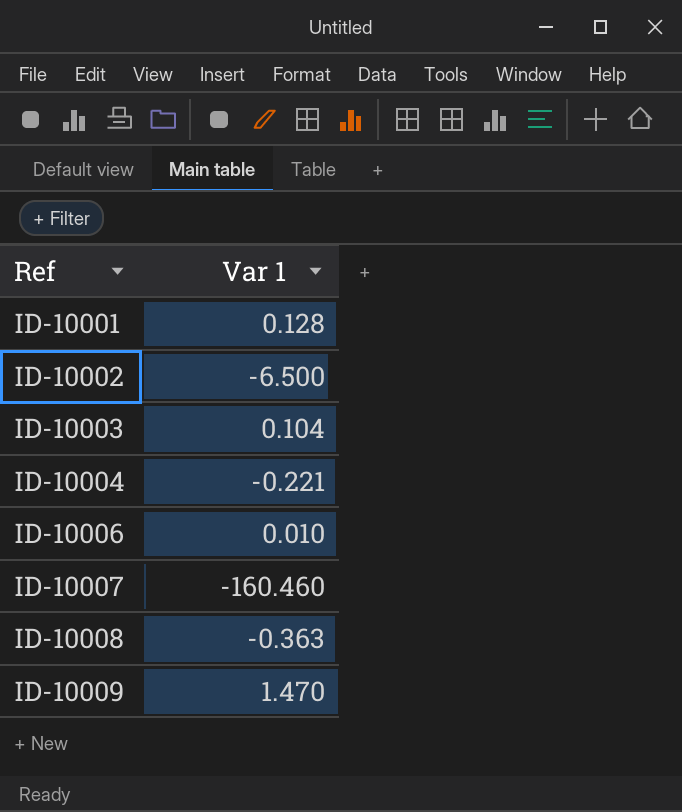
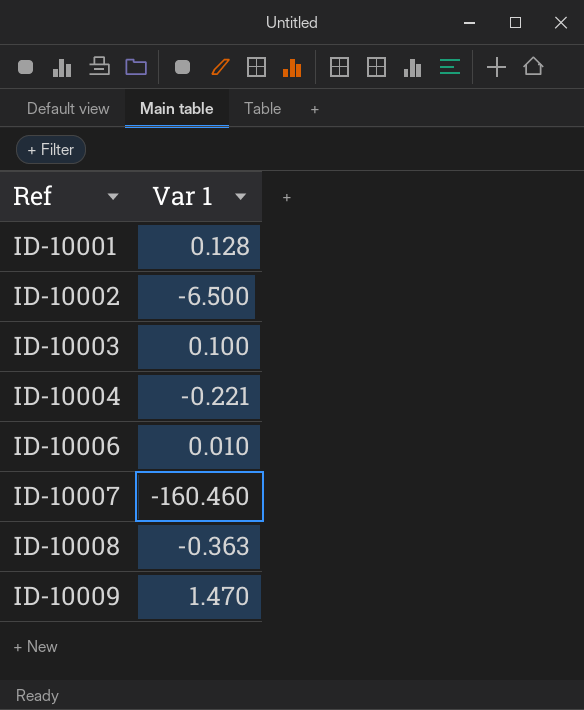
ID-10003 | Var 1: 0.104 -> 0.100

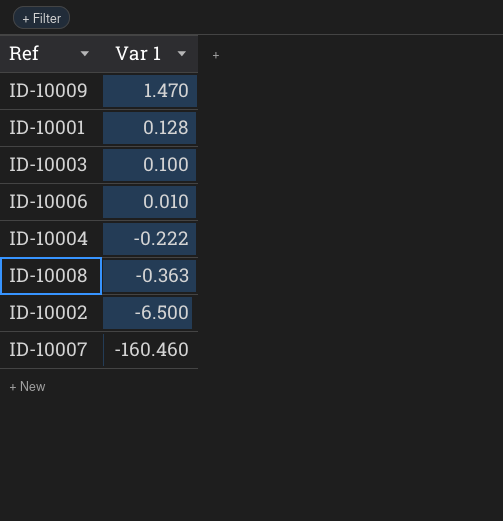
row order: Ref ascending -> Var 1 descending
ID-10004 | Var 1: -0.221 -> -0.222

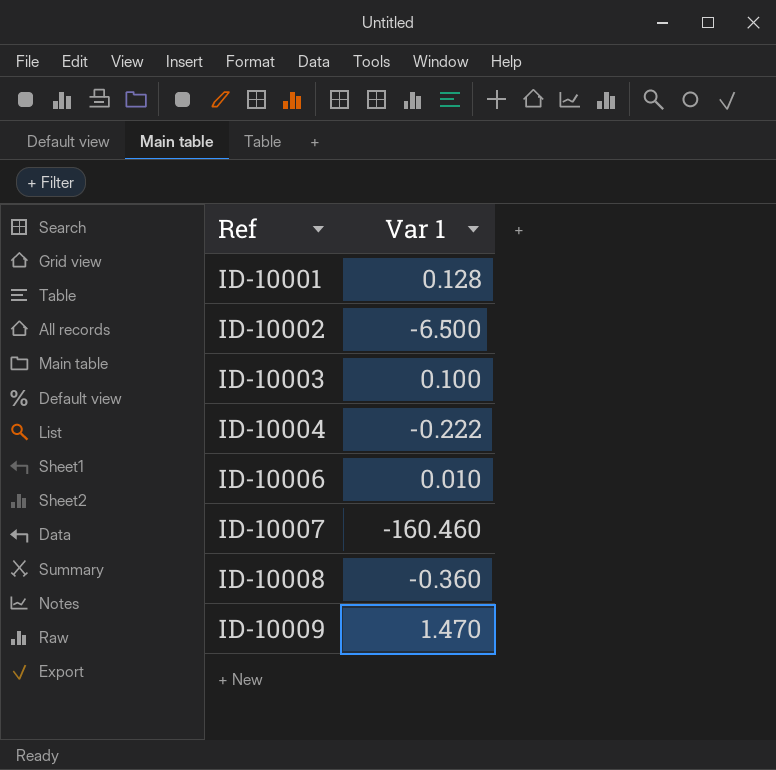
row order: Var 1 descending -> Ref ascending
ID-10008 | Var 1: -0.363 -> -0.360

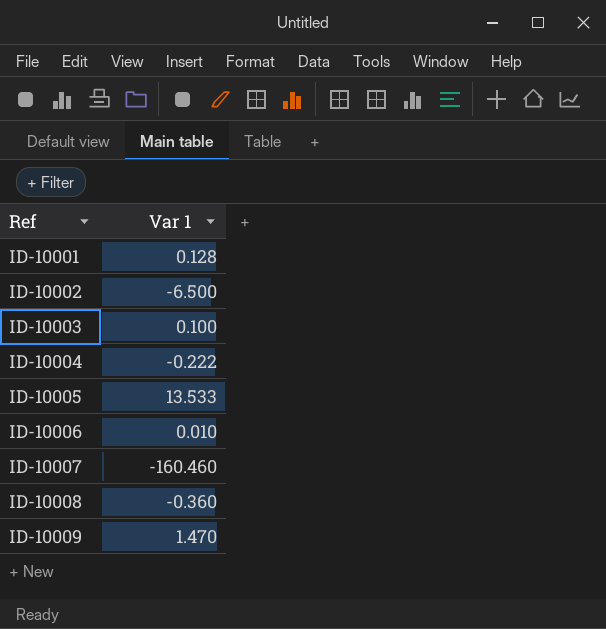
row ID-10005: none -> 13.533

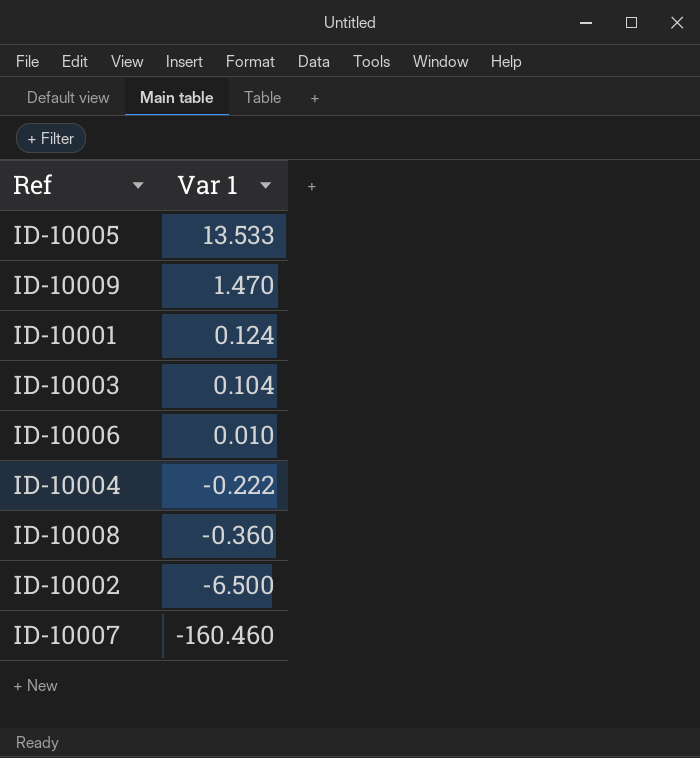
row order: Ref ascending -> Var 1 descending
ID-10001 | Var 1: 0.128 -> 0.124
ID-10003 | Var 1: 0.100 -> 0.104

